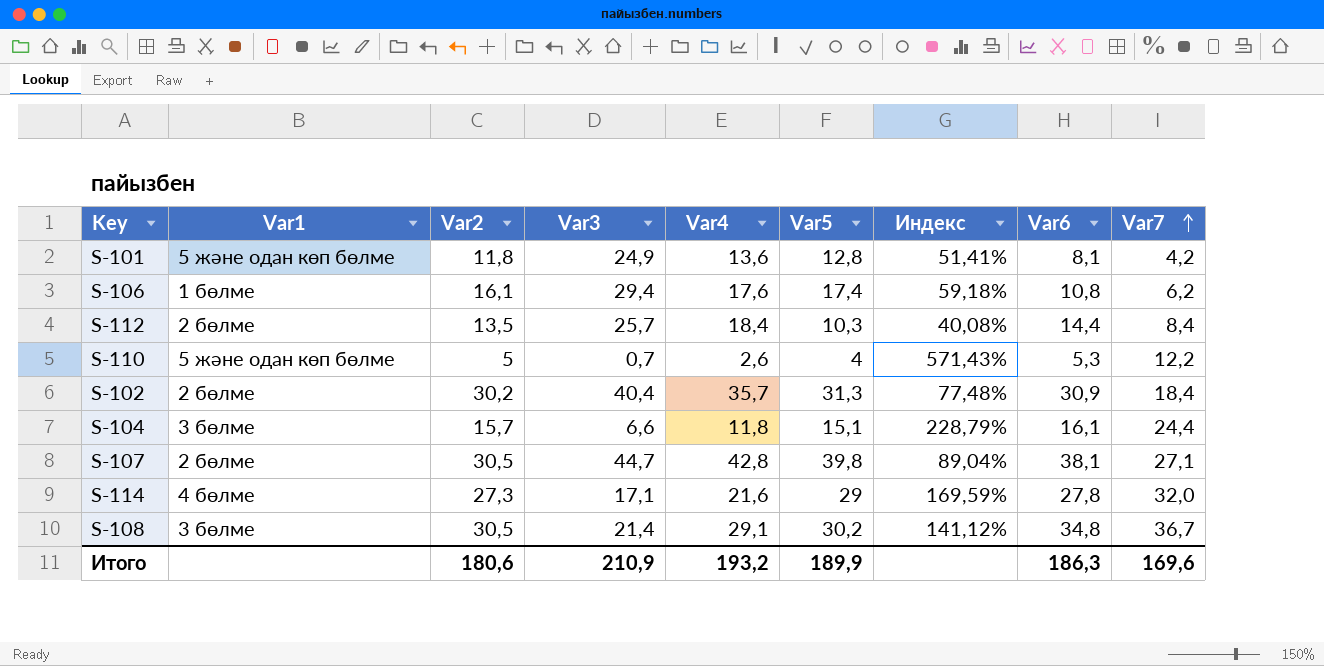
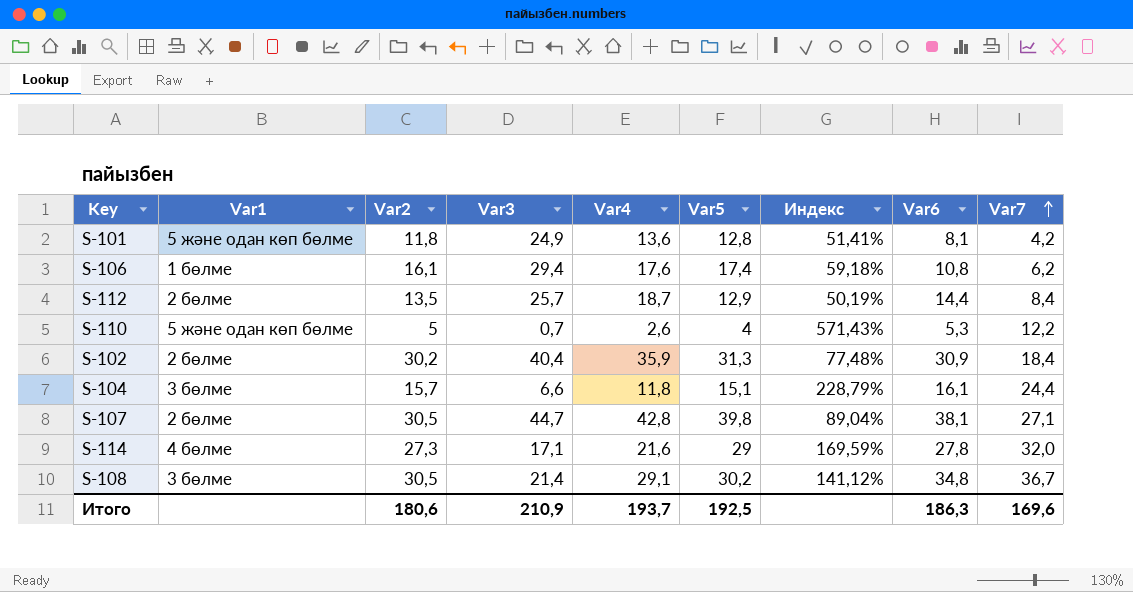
S-112 | Var4: 18,4 -> 18,7
S-112 | Var5: 10,3 -> 12,9
S-112 | Индекс: 40,08% -> 50,19%
S-102 | Var4: 35,7 -> 35,9
Итого | Var4: 193,2 -> 193,7
Итого | Var5: 189,9 -> 192,5

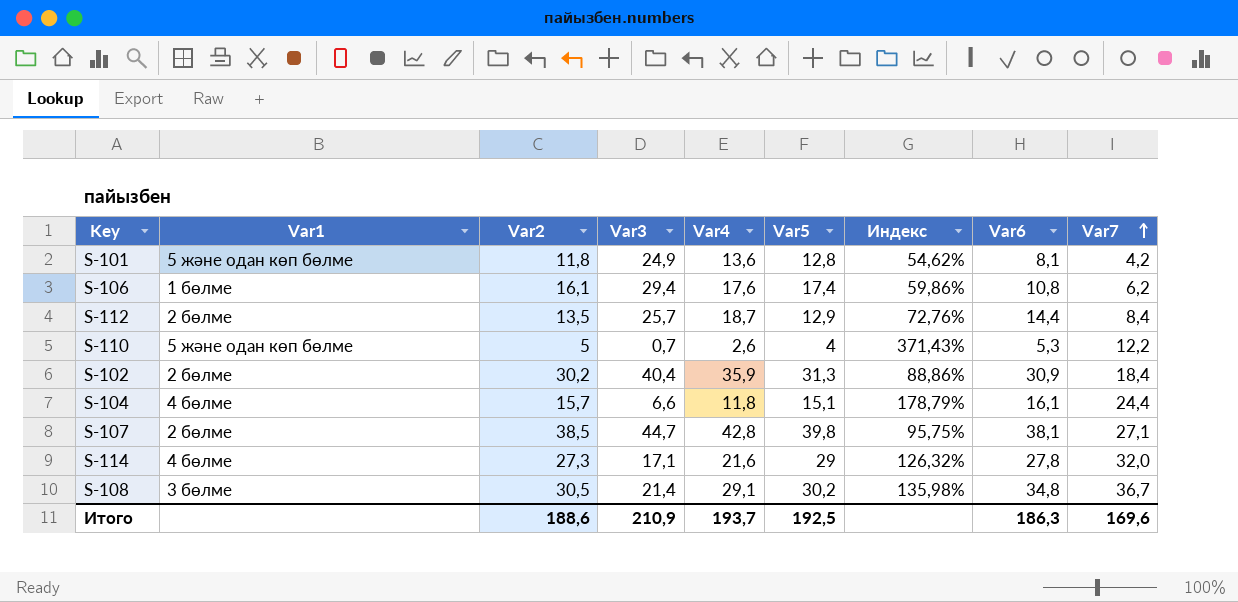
column Индекс | formula: [Var5] / [Var3] -> [Var4] / [Var3]
S-104 | Var1: 3 бөлме -> 4 бөлме
S-107 | Var2: 30,5 -> 38,5
Итого | Var2: 180,6 -> 188,6

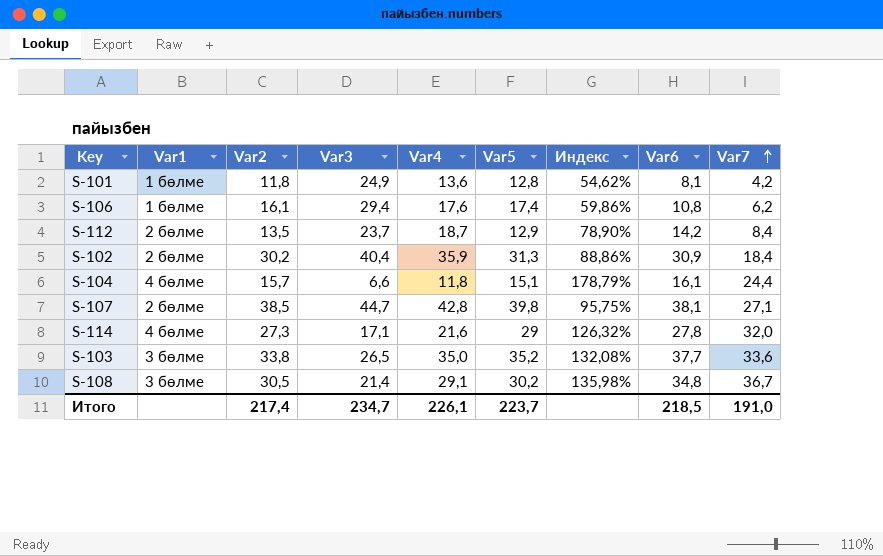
row S-110: 5 және одан көп бөлме | 5 | 0,7 | 2,6 | 4 | 371,43% | 5,3 | 12,2 -> none
S-101 | Var1: 5 және одан көп бөлме -> 1 бөлме
S-112 | Var3: 25,7 -> 23,7
S-112 | Индекс: 72,76% -> 78,90%
S-112 | Var6: 14,4 -> 14,2
row S-103: none -> 3 бөлме | 33,8 | 26,5 | 35,0 | 35,2 | 132,08% | 37,7 | 33,6
Итого | Var2: 188,6 -> 217,4
Итого | Var3: 210,9 -> 234,7
Итого | Var4: 193,7 -> 226,1
Итого | Var5: 192,5 -> 223,7
Итого | Var6: 186,3 -> 218,5
Итого | Var7: 169,6 -> 191,0

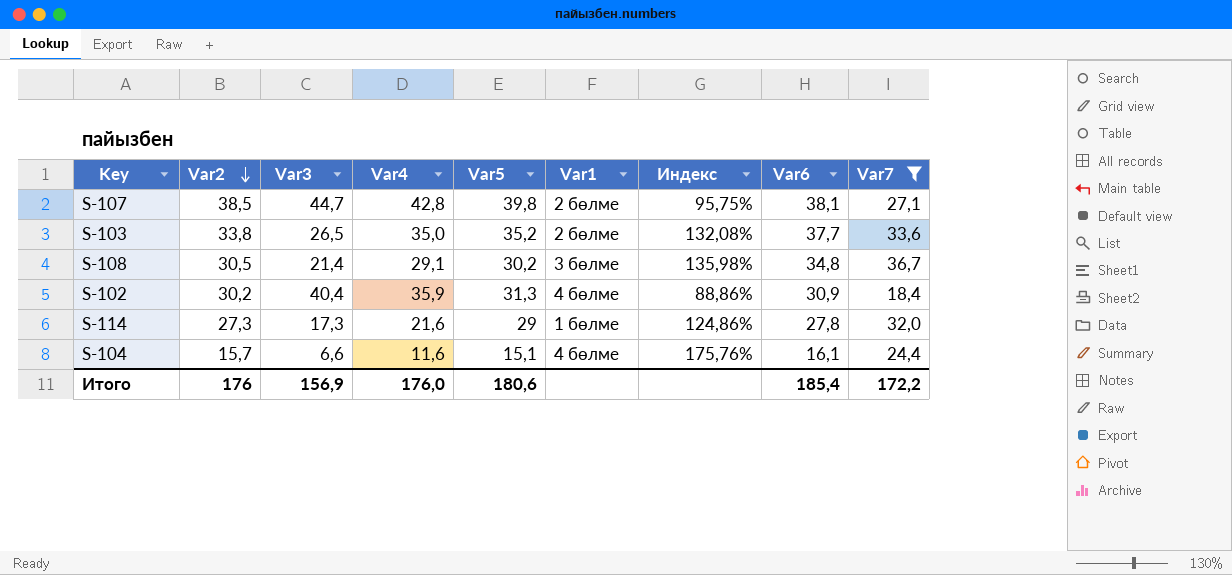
filter: none -> Var7 >= 18,4
row order: Var7 ascending -> Var2 descending
column Var1 | position: 2 -> 6
S-103 | Var1: 3 бөлме -> 2 бөлме
S-102 | Var1: 2 бөлме -> 4 бөлме
S-114 | Var3: 17,1 -> 17,3
S-114 | Var1: 4 бөлме -> 1 бөлме
S-114 | Индекс: 126,32% -> 124,86%
S-104 | Var4: 11,8 -> 11,6
S-104 | Индекс: 178,79% -> 175,76%
Итого | Var2: 217,4 -> 176
Итого | Var3: 234,7 -> 156,9
Итого | Var4: 226,1 -> 176,0
Итого | Var5: 223,7 -> 180,6
Итого | Var6: 218,5 -> 185,4
Итого | Var7: 191,0 -> 172,2

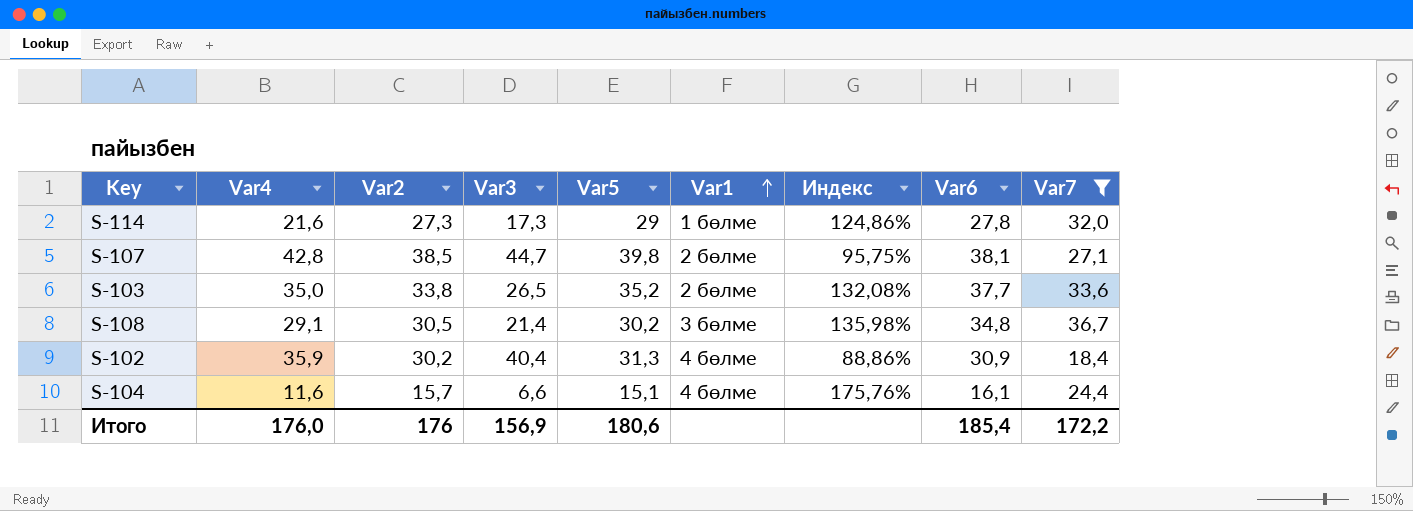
row order: Var2 descending -> Var1 ascending
column Var4 | position: 4 -> 2

